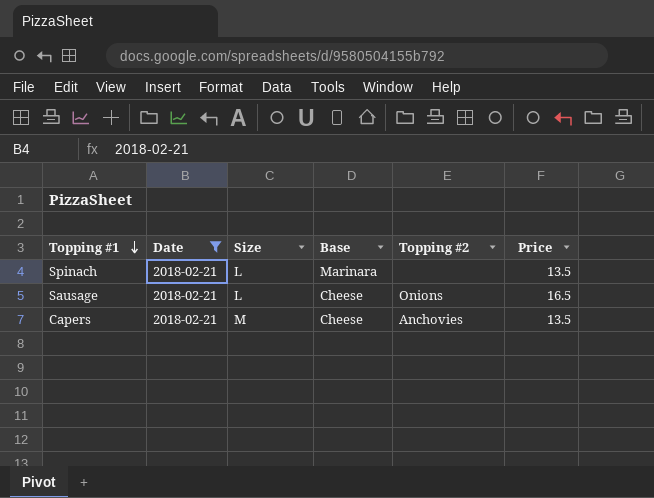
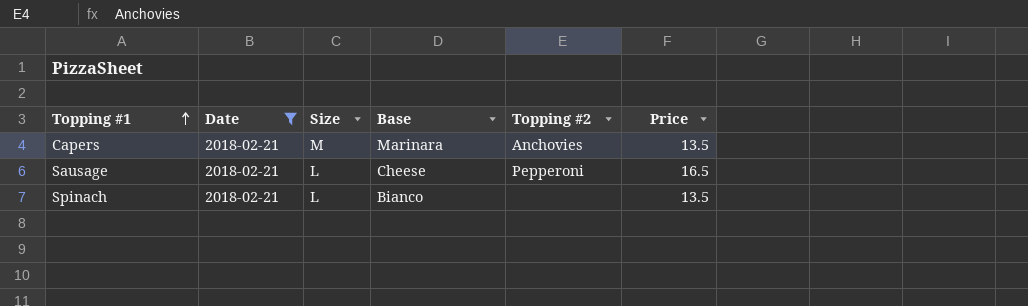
row order: Topping #1 descending -> Topping #1 ascending
Capers | Base: Cheese -> Marinara
Sausage | Topping #2: Onions -> Pepperoni
Spinach | Base: Marinara -> Bianco

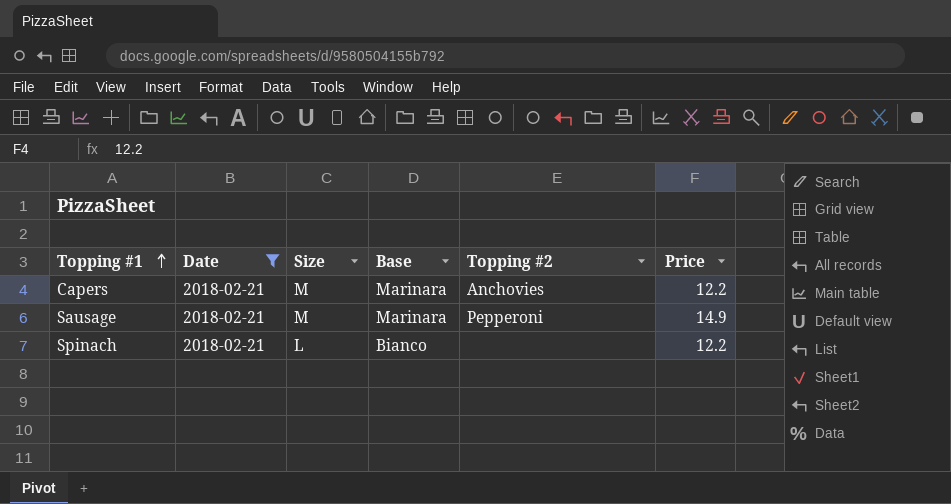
Capers | Price: 13.5 -> 12.2
Sausage | Size: L -> M
Sausage | Base: Cheese -> Marinara
Sausage | Price: 16.5 -> 14.9
Spinach | Price: 13.5 -> 12.2

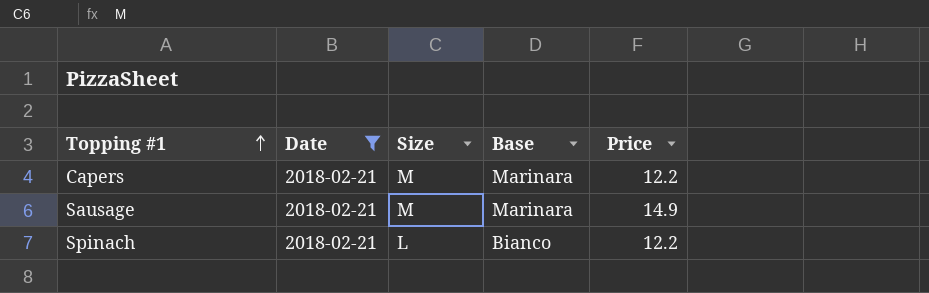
column Topping #2 | position: 5 -> none

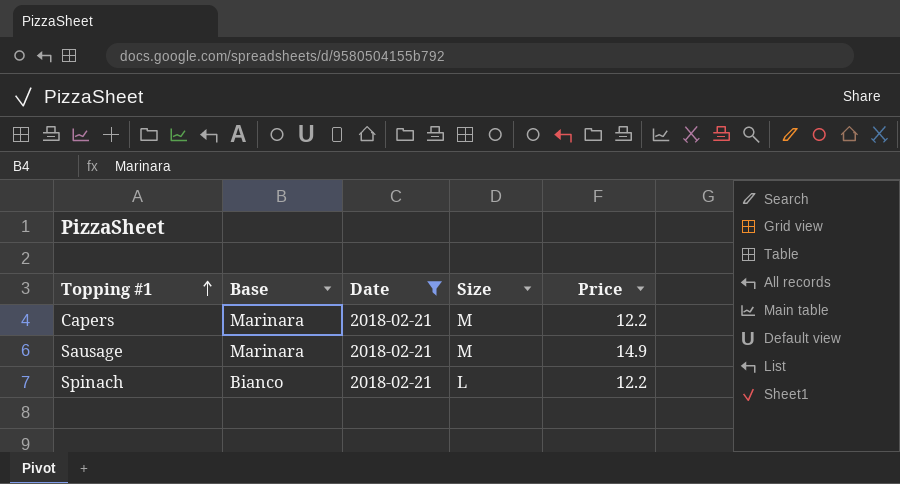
column Base | position: 4 -> 2

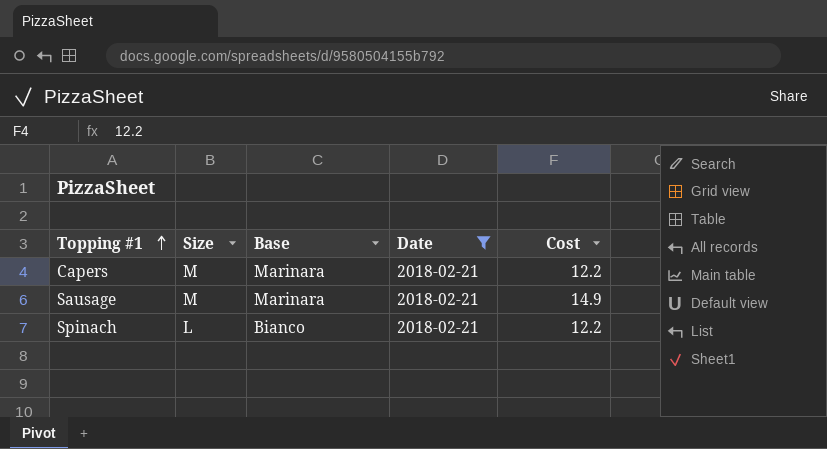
column Size | position: 4 -> 2
column name: Price -> Cost

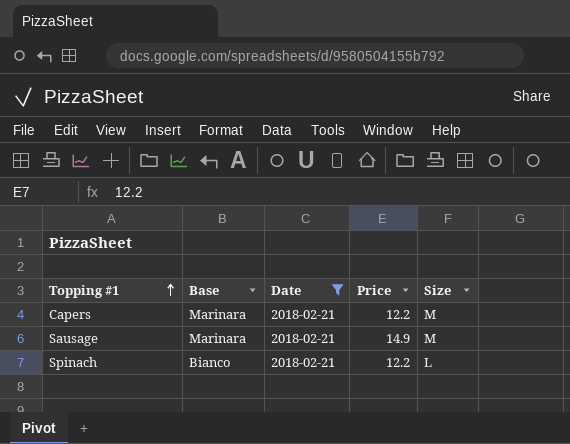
column name: Cost -> Price
column Size | position: 2 -> 5

